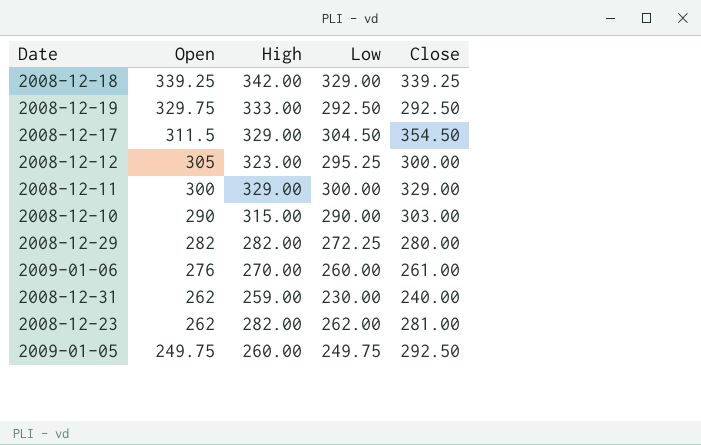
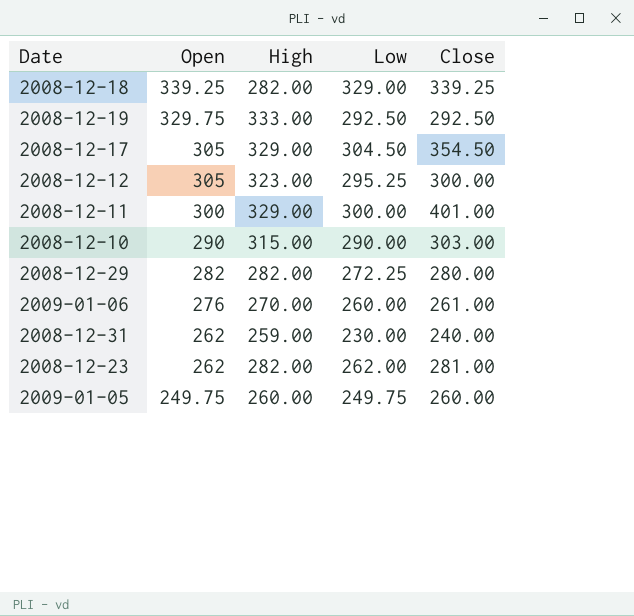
2008-12-18 | High: 342.00 -> 282.00
2008-12-17 | Open: 311.5 -> 305
2008-12-11 | Close: 329.00 -> 401.00
2009-01-05 | Close: 292.50 -> 260.00

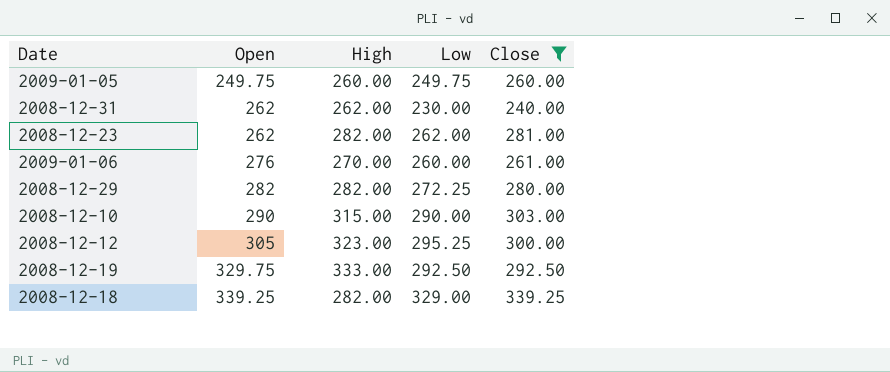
filter: none -> Close <= 339.25
row order: Open descending -> Open ascending
2008-12-31 | High: 259.00 -> 262.00

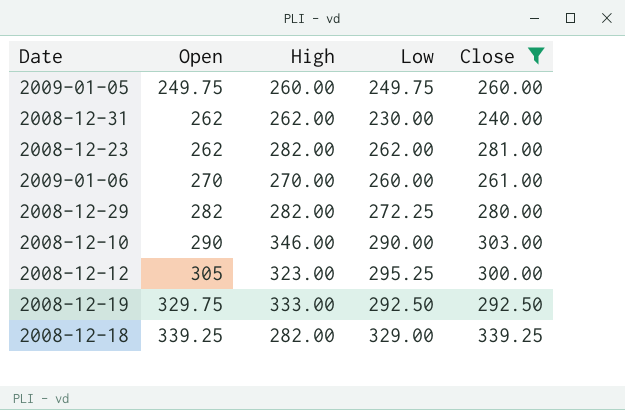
2009-01-06 | Open: 276 -> 270
2008-12-10 | High: 315.00 -> 346.00

